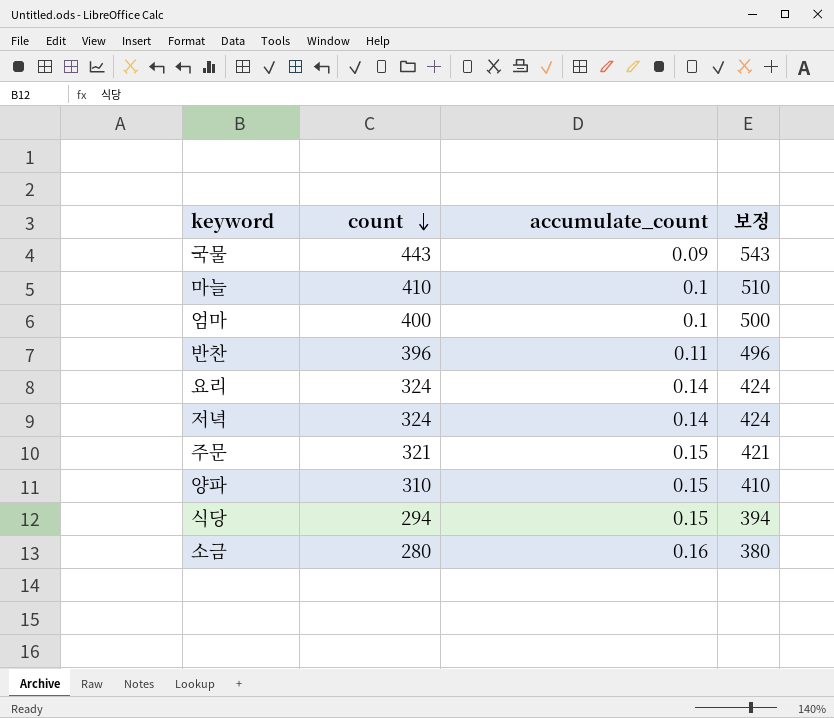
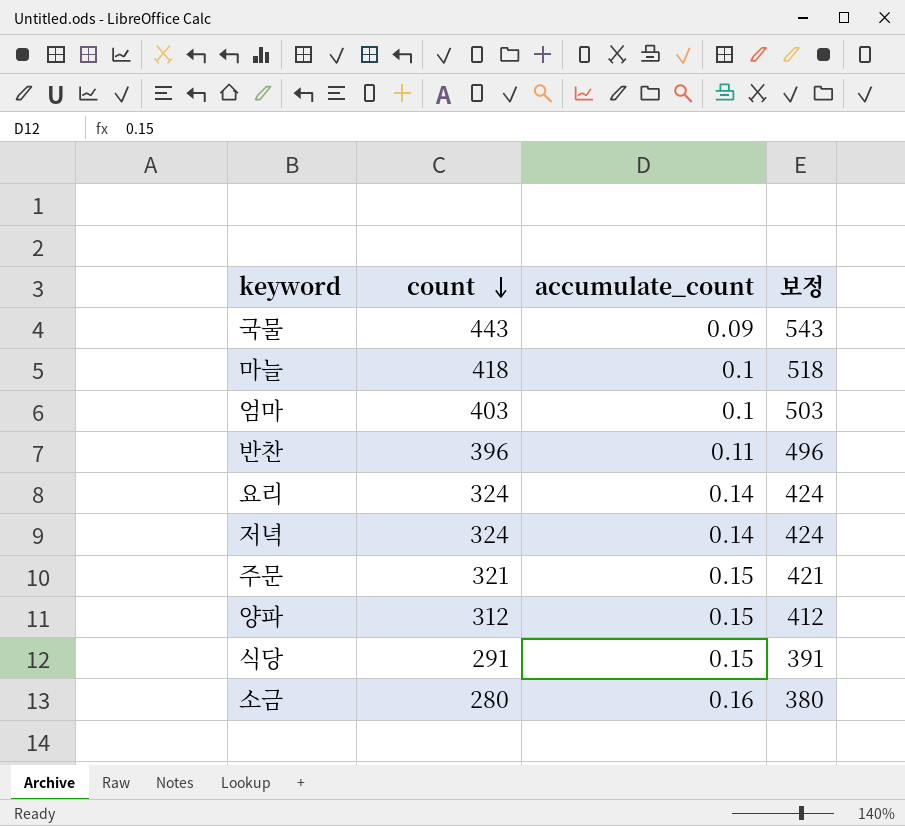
마늘 | count: 410 -> 418
마늘 | 보정: 510 -> 518
엄마 | count: 400 -> 403
엄마 | 보정: 500 -> 503
양파 | count: 310 -> 312
양파 | 보정: 410 -> 412
식당 | count: 294 -> 291
식당 | 보정: 394 -> 391

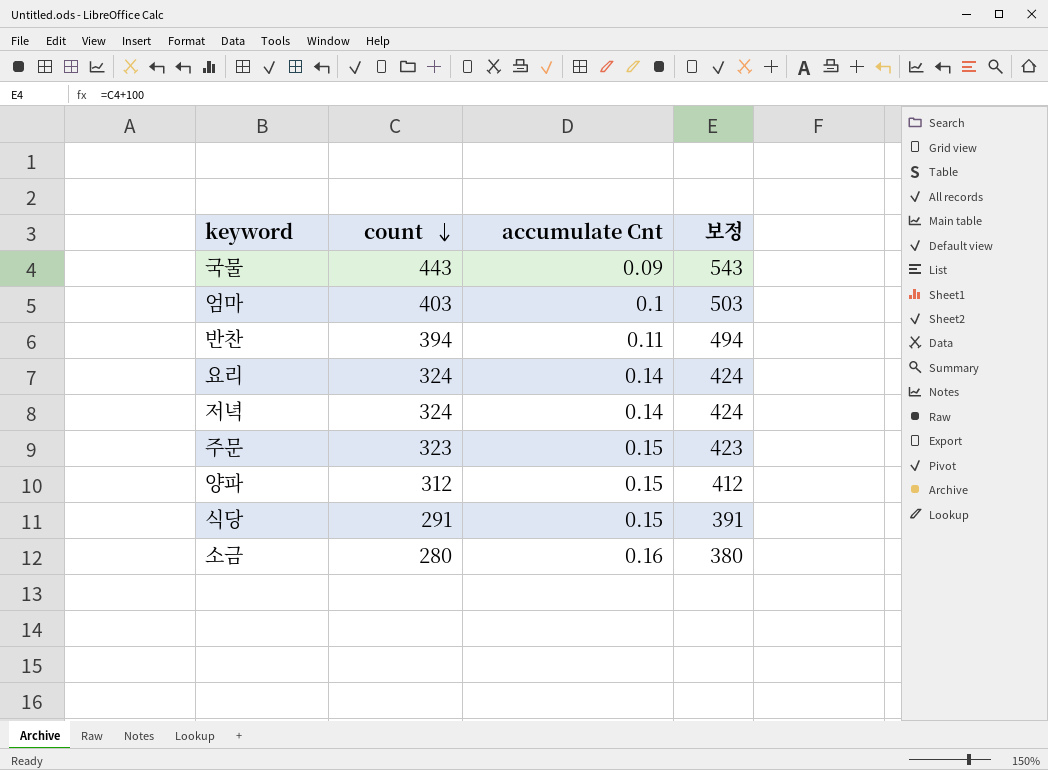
column name: accumulate_count -> accumulate Cnt
row 마늘: 418 | 0.1 | 518 -> none
반찬 | count: 396 -> 394
반찬 | 보정: 496 -> 494
주문 | count: 321 -> 323
주문 | 보정: 421 -> 423

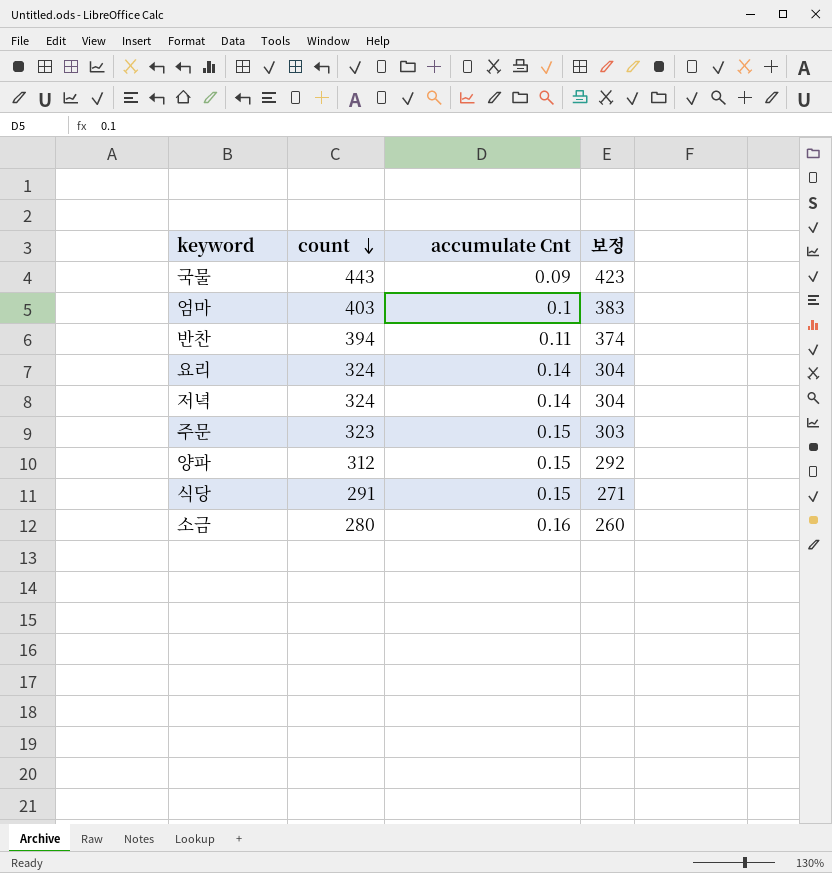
column 보정 | formula: [count] + 100 -> [count] - 20

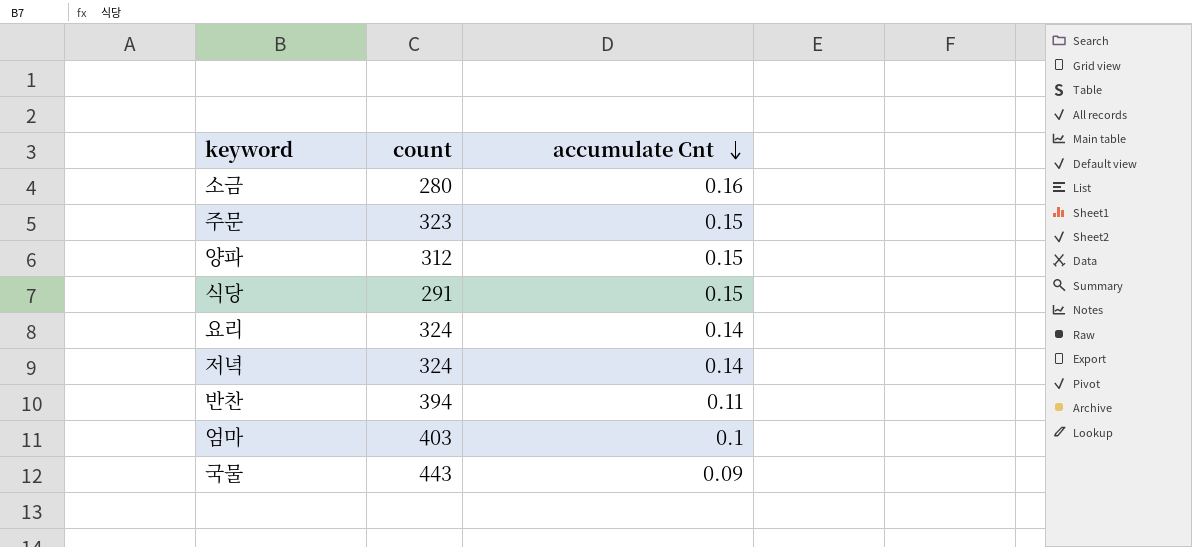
row order: count descending -> accumulate Cnt descending
column 보정 | formula: [count] - 20 -> none

